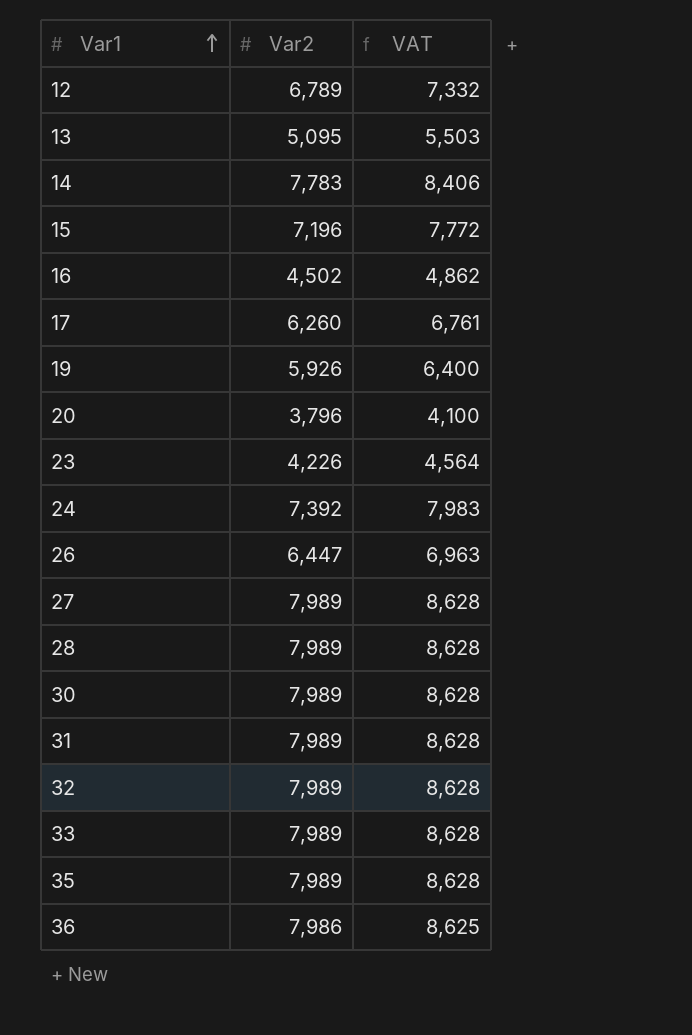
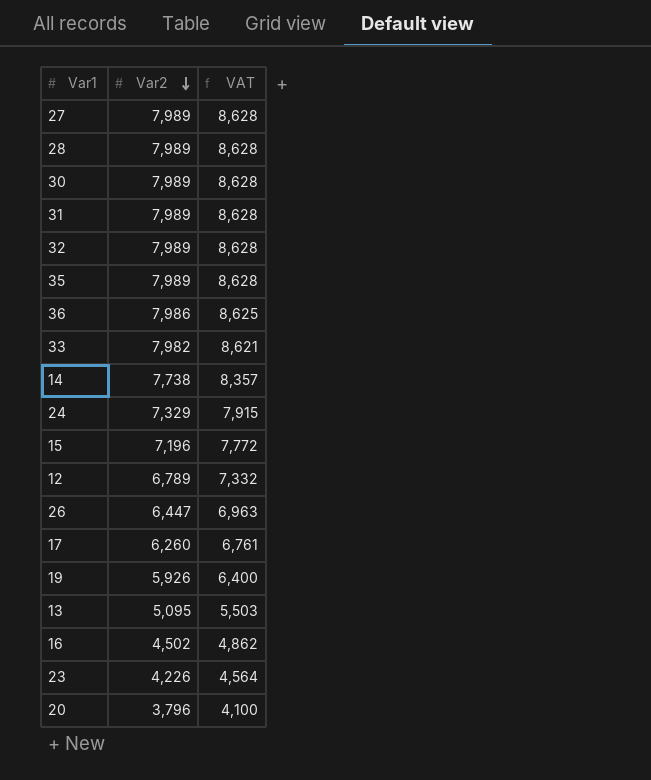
row order: Var1 ascending -> Var2 descending
33 | Var2: 7,989 -> 7,982
33 | VAT: 8,628 -> 8,621
14 | Var2: 7,783 -> 7,738
14 | VAT: 8,406 -> 8,357
24 | Var2: 7,392 -> 7,329
24 | VAT: 7,983 -> 7,915

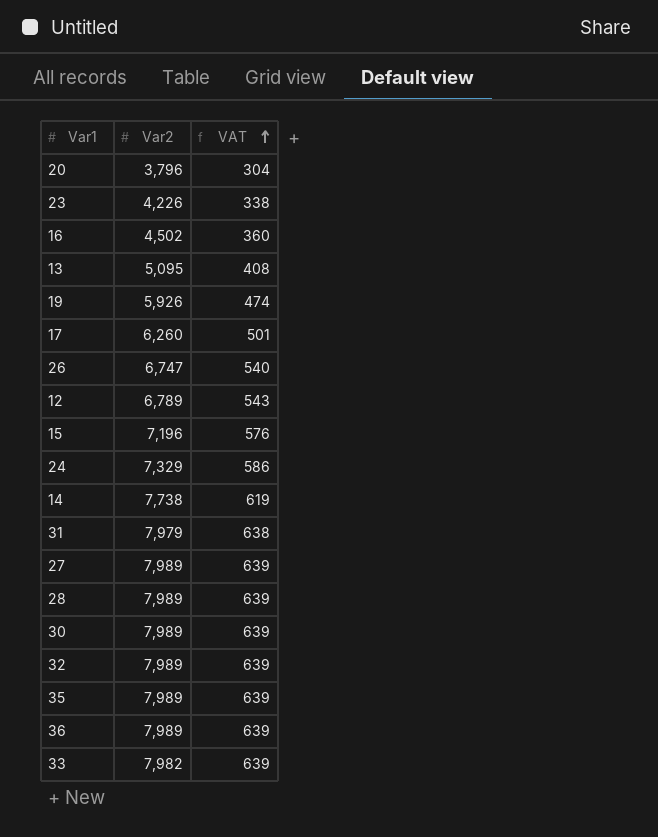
row order: Var2 descending -> VAT ascending
column VAT | formula: [Var2] * 1.08 -> [Var2] * 0.08
26 | Var2: 6,447 -> 6,747
31 | Var2: 7,989 -> 7,979
36 | Var2: 7,986 -> 7,989

